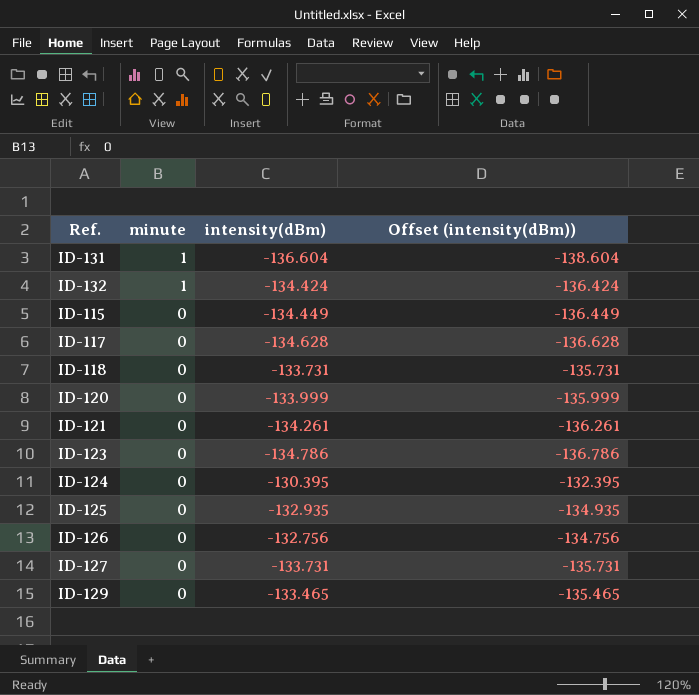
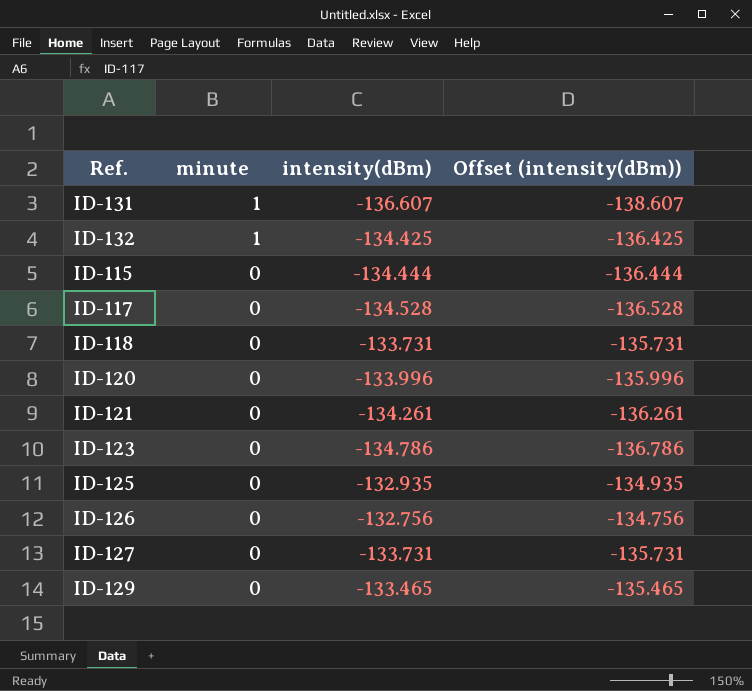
row ID-124: 0 | -130.395 | -132.395 -> none
ID-131 | intensity(dBm): -136.604 -> -136.607
ID-131 | Offset (intensity(dBm)): -138.604 -> -138.607
ID-132 | intensity(dBm): -134.424 -> -134.425
ID-132 | Offset (intensity(dBm)): -136.424 -> -136.425
ID-115 | intensity(dBm): -134.449 -> -134.444
ID-115 | Offset (intensity(dBm)): -136.449 -> -136.444
ID-117 | intensity(dBm): -134.628 -> -134.528
ID-117 | Offset (intensity(dBm)): -136.628 -> -136.528
ID-120 | intensity(dBm): -133.999 -> -133.996
ID-120 | Offset (intensity(dBm)): -135.999 -> -135.996

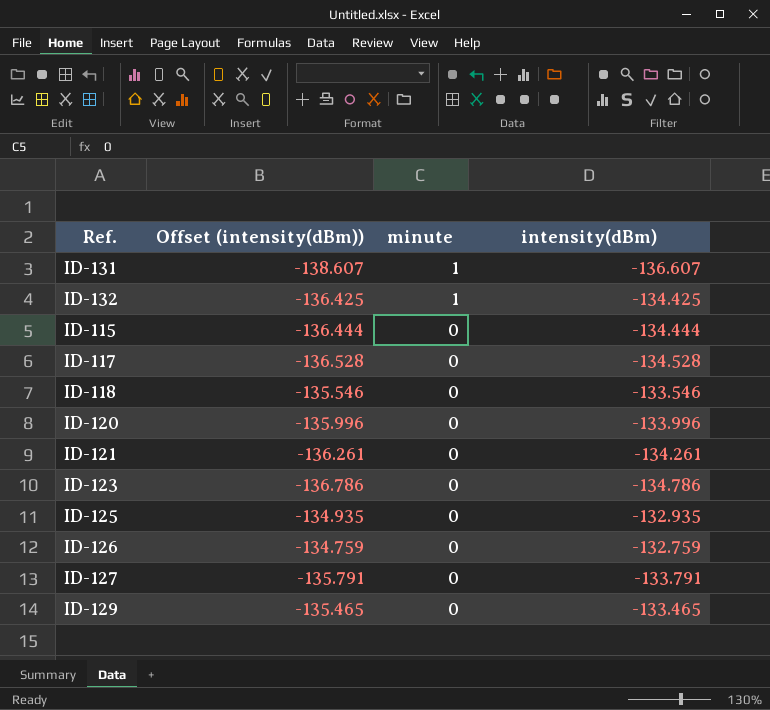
column Offset (intensity(dBm)) | position: 4 -> 2
ID-118 | Offset (intensity(dBm)): -135.731 -> -135.546
ID-118 | intensity(dBm): -133.731 -> -133.546
ID-126 | Offset (intensity(dBm)): -134.756 -> -134.759
ID-126 | intensity(dBm): -132.756 -> -132.759
ID-127 | Offset (intensity(dBm)): -135.731 -> -135.791
ID-127 | intensity(dBm): -133.731 -> -133.791

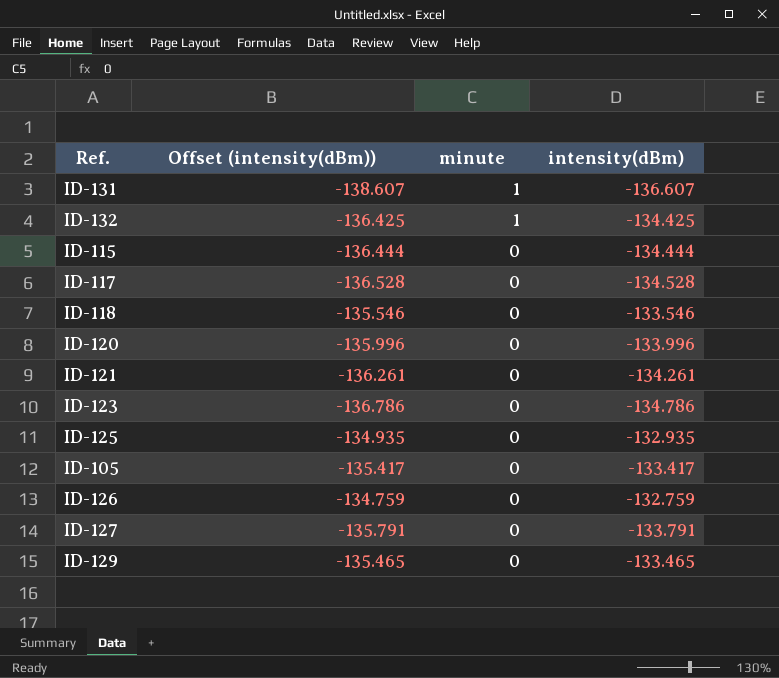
row ID-105: none -> -135.417 | 0 | -133.417

